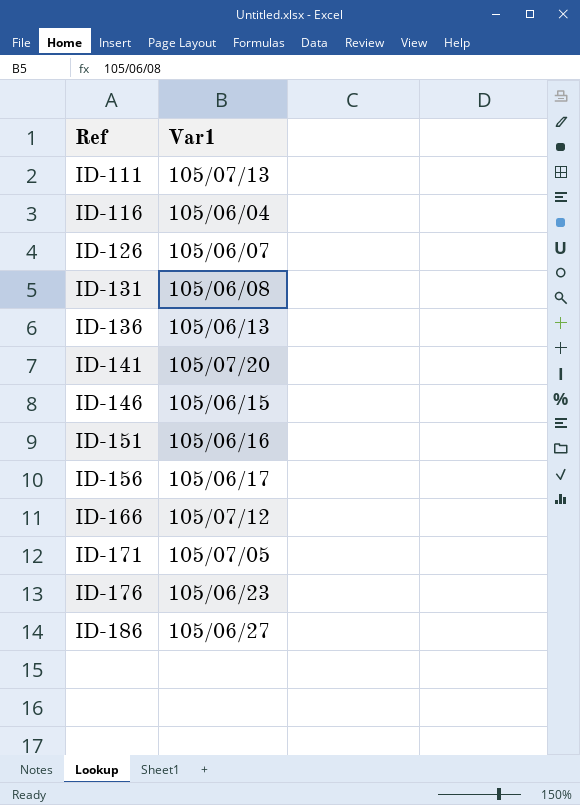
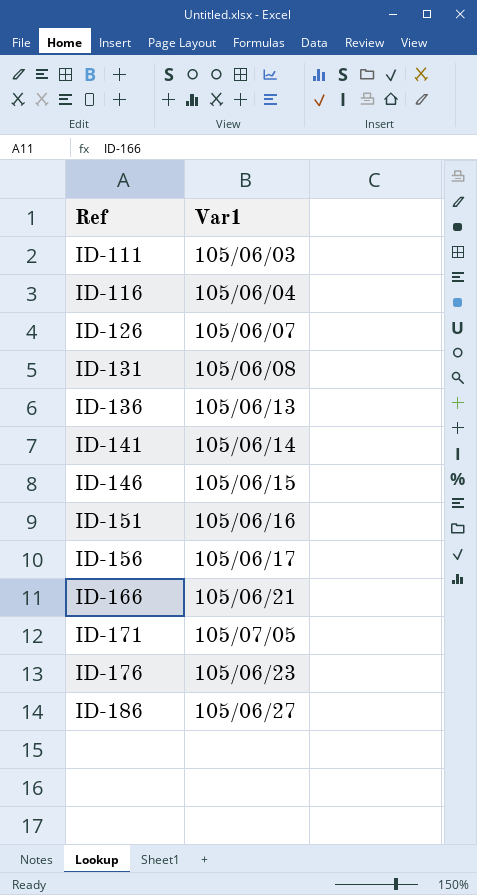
ID-111 | Var1: 105/07/13 -> 105/06/03
ID-141 | Var1: 105/07/20 -> 105/06/14
ID-166 | Var1: 105/07/12 -> 105/06/21

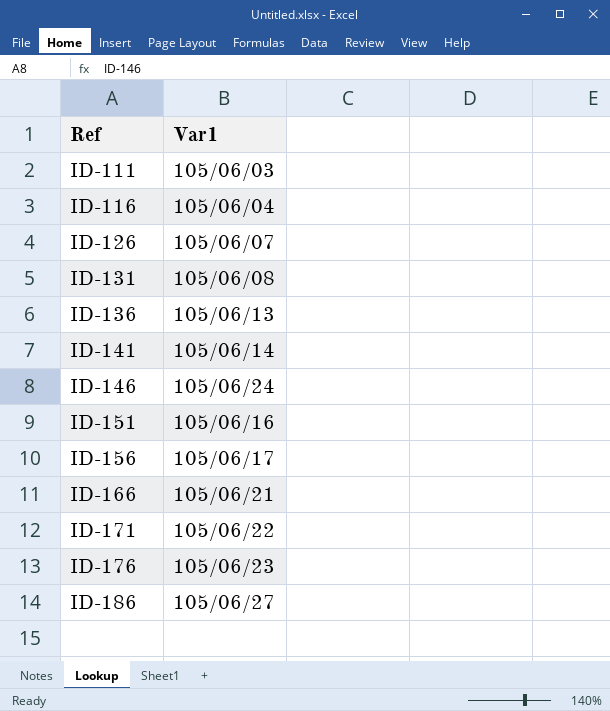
ID-146 | Var1: 105/06/15 -> 105/06/24
ID-171 | Var1: 105/07/05 -> 105/06/22

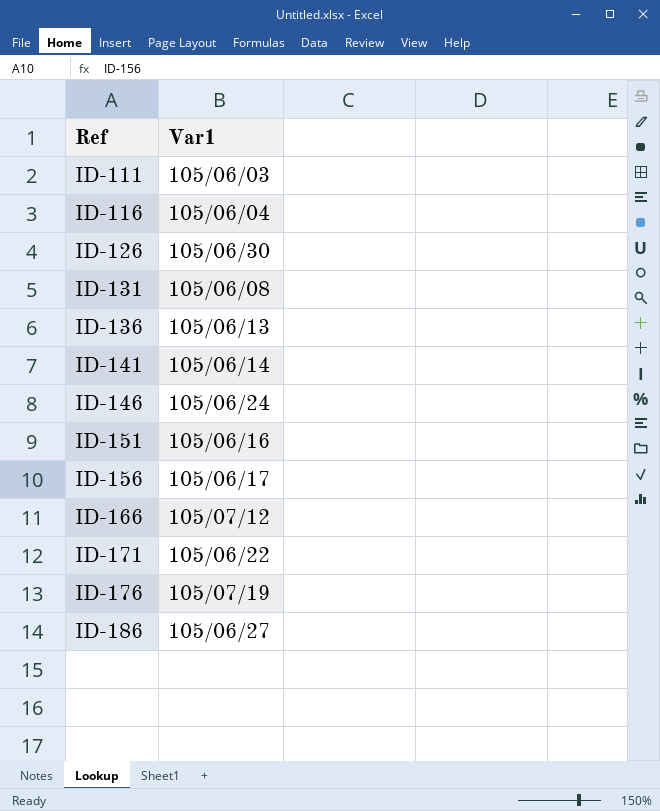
ID-126 | Var1: 105/06/07 -> 105/06/30
ID-166 | Var1: 105/06/21 -> 105/07/12
ID-176 | Var1: 105/06/23 -> 105/07/19

